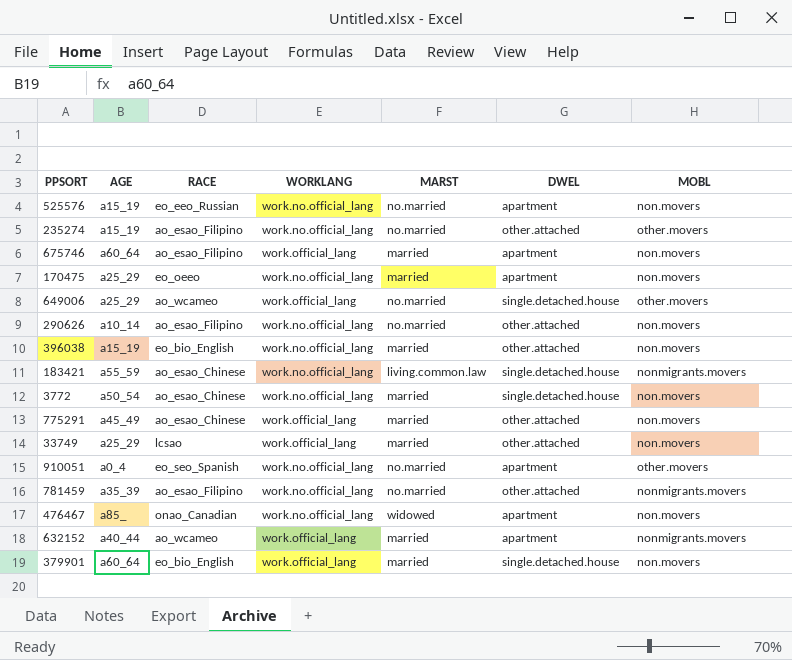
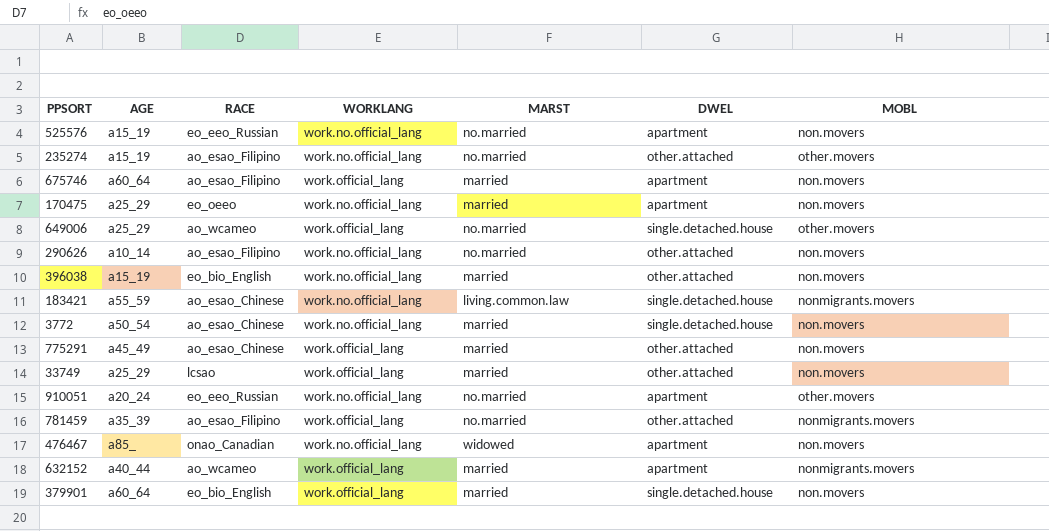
910051 | AGE: a0_4 -> a20_24
910051 | RACE: eo_seo_Spanish -> eo_eeo_Russian
781459 | WORKLANG: work.no.official_lang -> work.official_lang

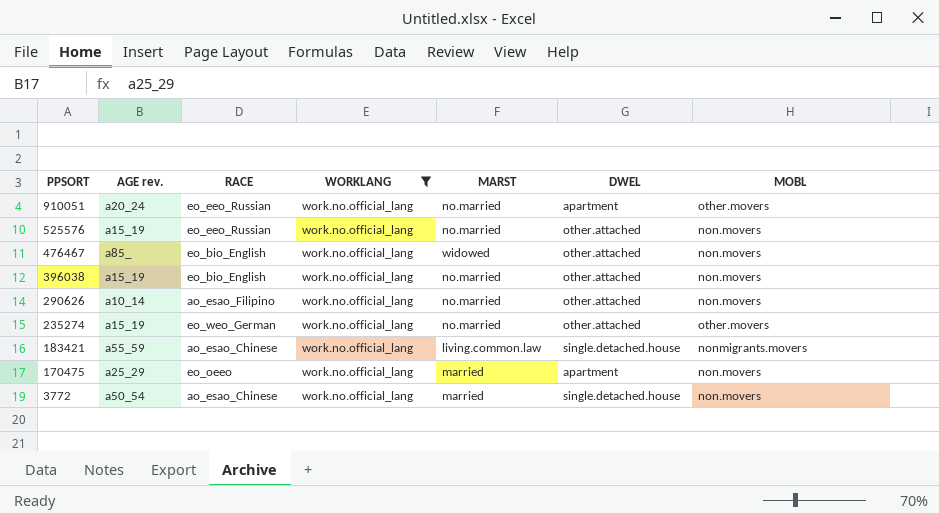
filter: none -> WORKLANG = work.no.official_lang
row order: none -> PPSORT descending
column name: AGE -> AGE rev.
525576 | DWEL: apartment -> other.attached
476467 | RACE: onao_Canadian -> eo_bio_English
476467 | DWEL: apartment -> other.attached
396038 | MARST: married -> no.married
235274 | RACE: ao_esao_Filipino -> eo_weo_German

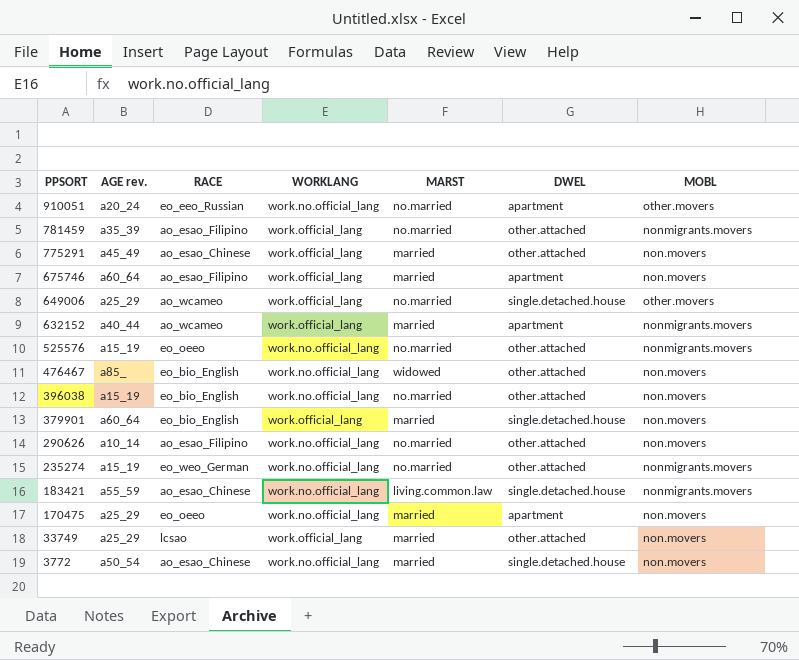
filter: WORKLANG = work.no.official_lang -> none
525576 | RACE: eo_eeo_Russian -> eo_oeeo
525576 | MOBL: non.movers -> nonmigrants.movers
235274 | MOBL: other.movers -> nonmigrants.movers

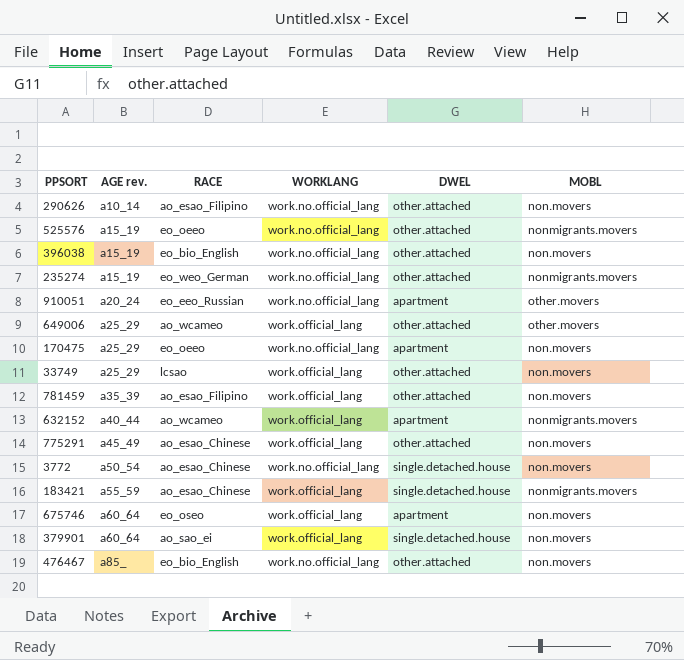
row order: PPSORT descending -> AGE rev. ascending
column MARST | position: 5 -> none
649006 | DWEL: single.detached.house -> other.attached
781459 | MOBL: nonmigrants.movers -> non.movers
183421 | WORKLANG: work.no.official_lang -> work.official_lang
675746 | RACE: ao_esao_Filipino -> eo_oseo
379901 | RACE: eo_bio_English -> ao_sao_ei

